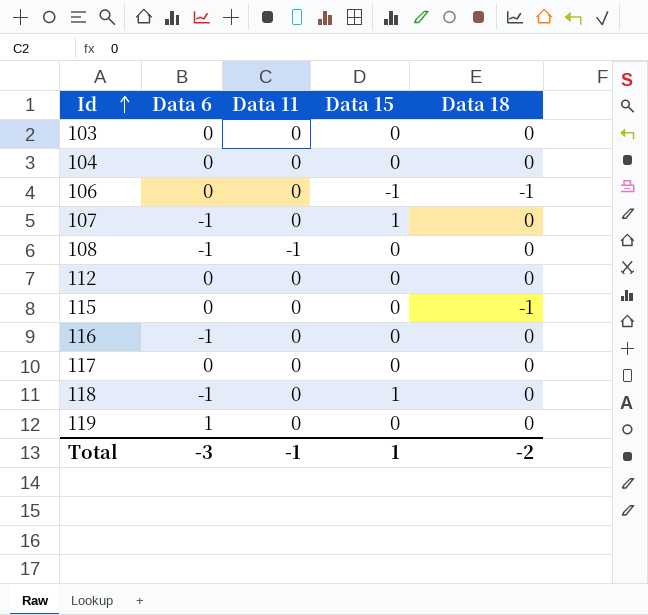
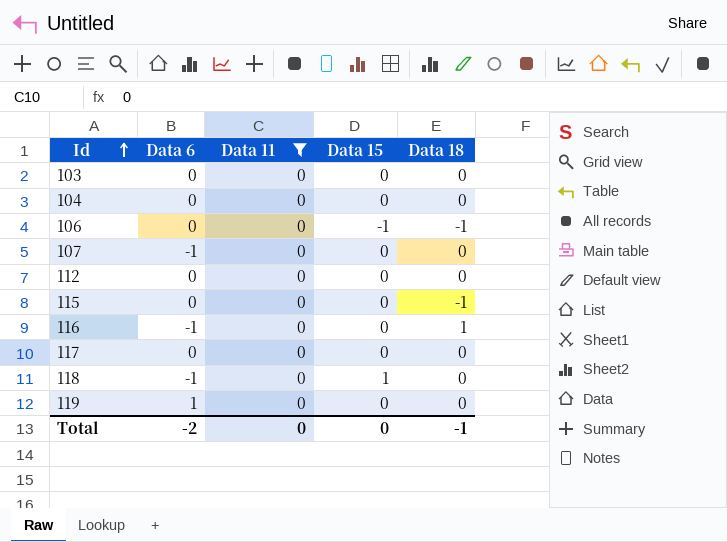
filter: none -> Data 11 = 0
107 | Data 15: 1 -> 0
116 | Data 18: 0 -> 1
Total | Data 6: -3 -> -2
Total | Data 11: -1 -> 0
Total | Data 15: 1 -> 0
Total | Data 18: -2 -> -1

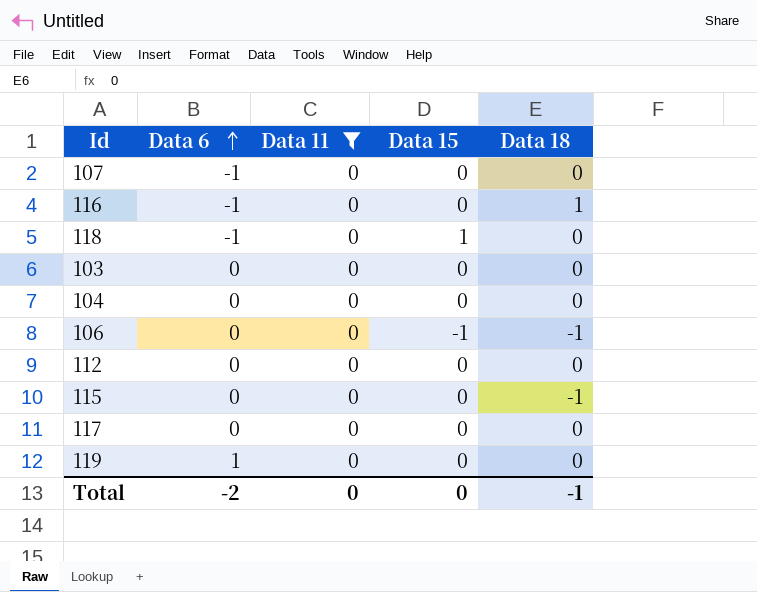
row order: Id ascending -> Data 6 ascending

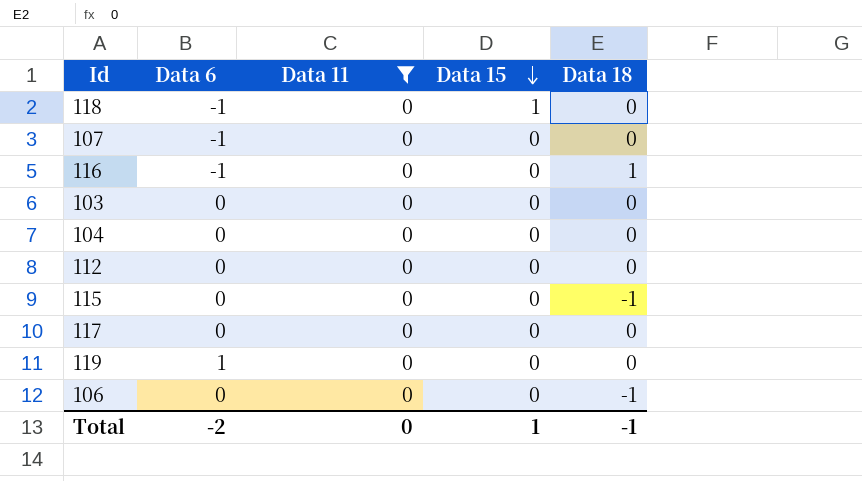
row order: Data 6 ascending -> Data 15 descending
106 | Data 15: -1 -> 0
Total | Data 15: 0 -> 1

